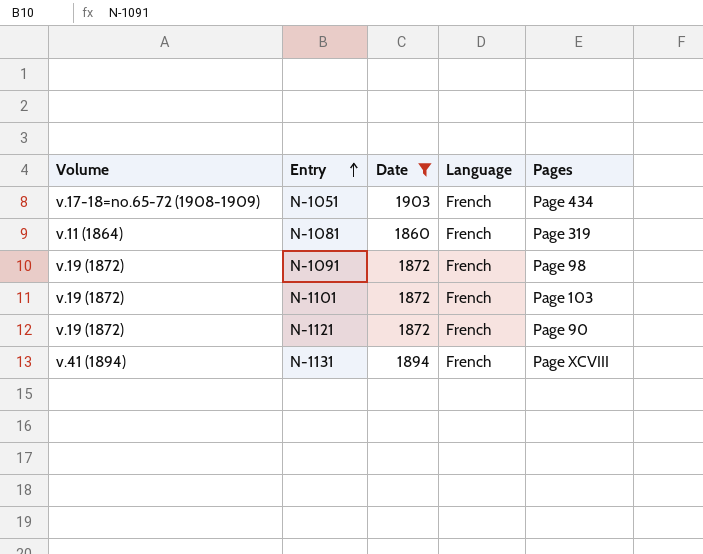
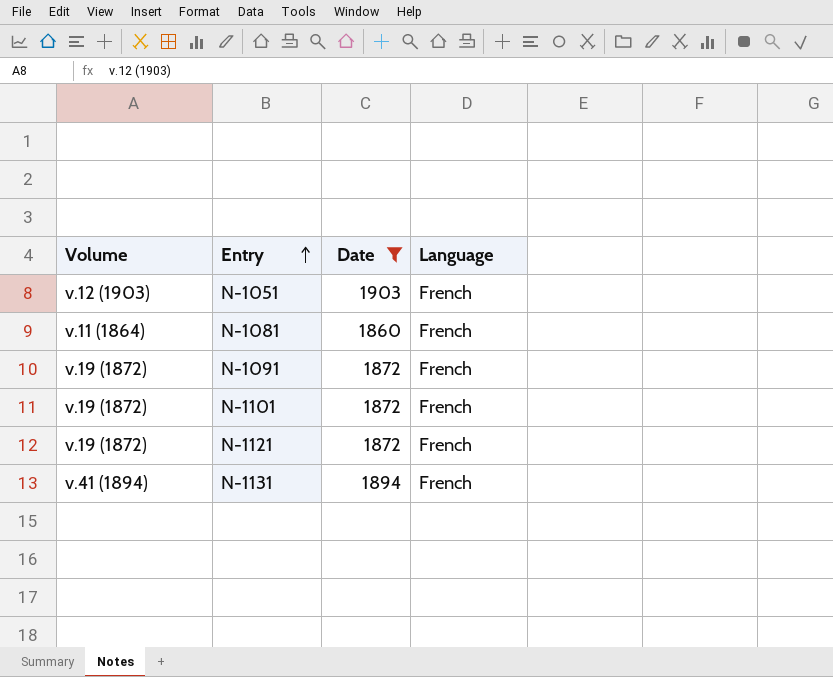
column Pages | position: 5 -> none
N-1051 | Volume: v.17-18=no.65-72 (1908-1909) -> v.12 (1903)

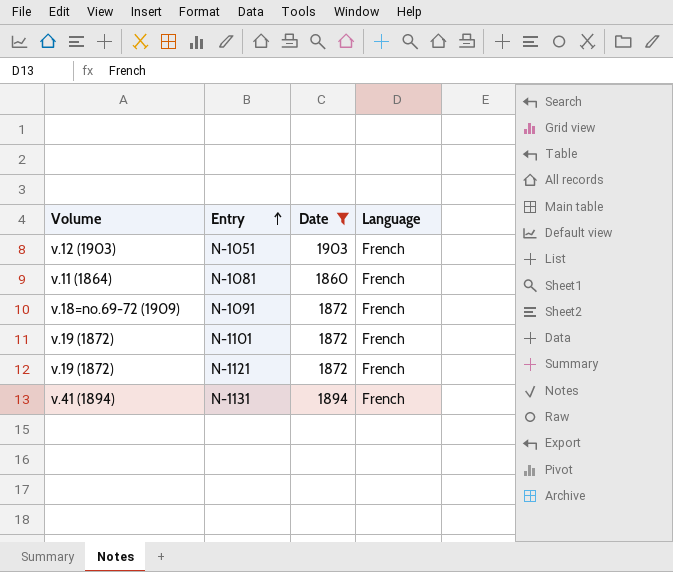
N-1091 | Volume: v.19 (1872) -> v.18=no.69-72 (1909)

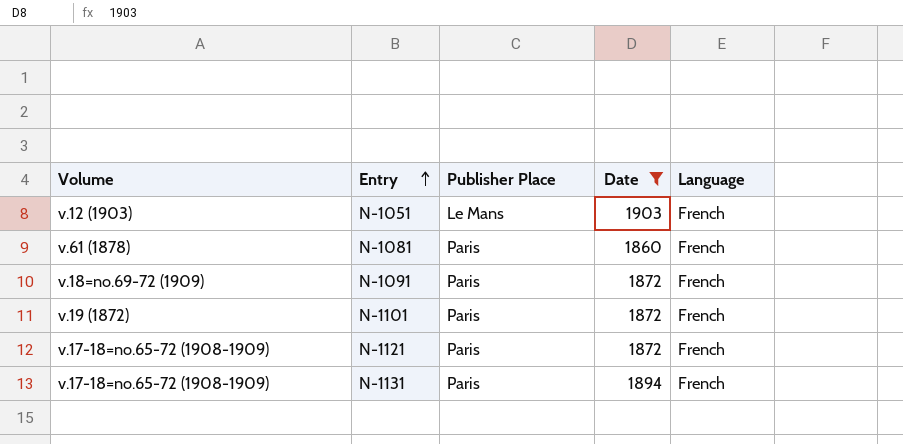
column Publisher Place | position: none -> 3
N-1081 | Volume: v.11 (1864) -> v.61 (1878)
N-1121 | Volume: v.19 (1872) -> v.17-18=no.65-72 (1908-1909)
N-1131 | Volume: v.41 (1894) -> v.17-18=no.65-72 (1908-1909)

